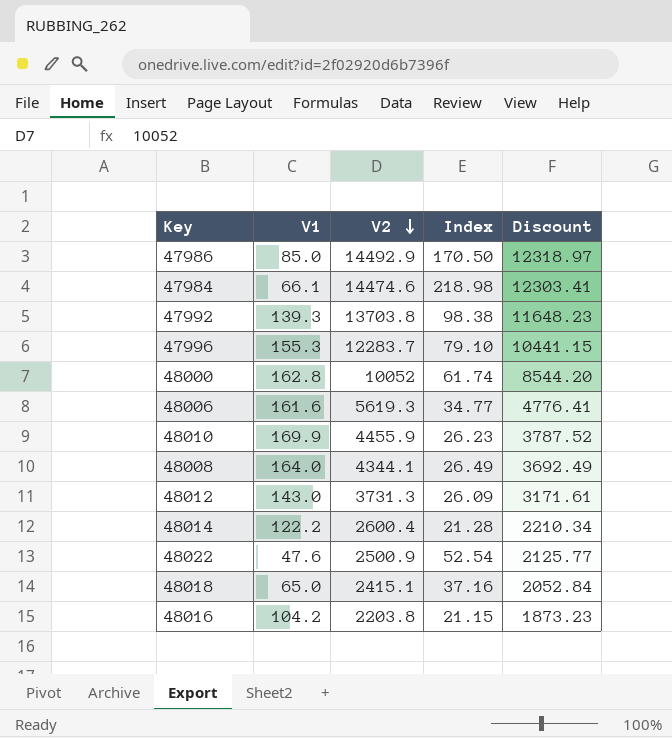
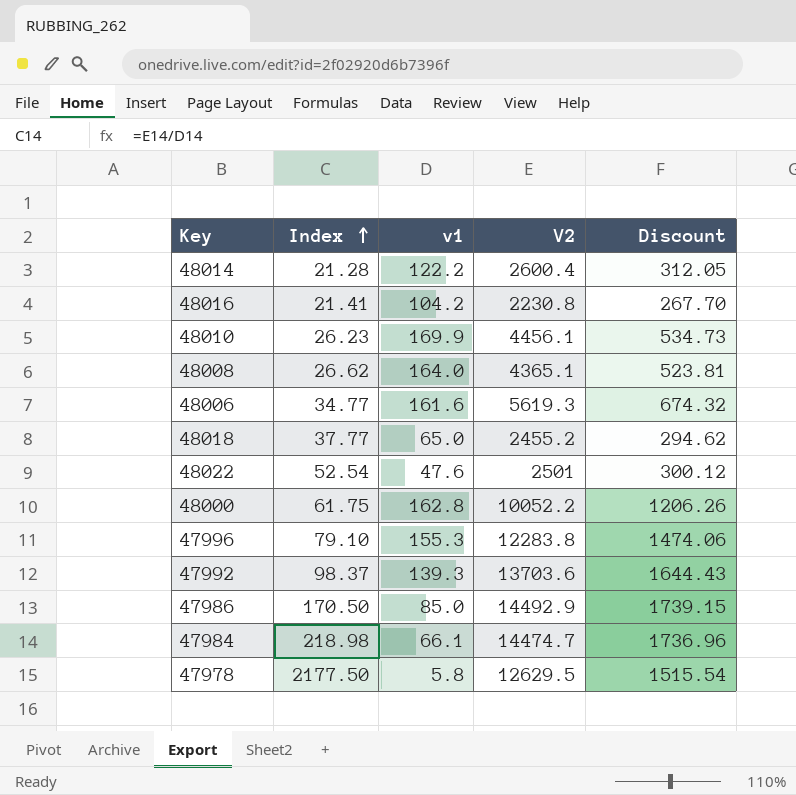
row order: V2 descending -> Index ascending
column Index | position: 4 -> 2
column name: V1 -> v1
column Discount | formula: [V2] * 0.85 -> [V2] * 0.12
row 48012: 143.0 | 3731.3 | 26.09 | 3171.61 -> none
48016 | Index: 21.15 -> 21.41
48016 | V2: 2203.8 -> 2230.8
48010 | V2: 4455.9 -> 4456.1
48008 | Index: 26.49 -> 26.62
48008 | V2: 4344.1 -> 4365.1
48018 | Index: 37.16 -> 37.77
48018 | V2: 2415.1 -> 2455.2
48022 | V2: 2500.9 -> 2501
48000 | Index: 61.74 -> 61.75
48000 | V2: 10052 -> 10052.2
47996 | V2: 12283.7 -> 12283.8
47992 | Index: 98.38 -> 98.37
47992 | V2: 13703.8 -> 13703.6
47984 | V2: 14474.6 -> 14474.7
row 47978: none -> 2177.50 | 5.8 | 12629.5 | 1515.54

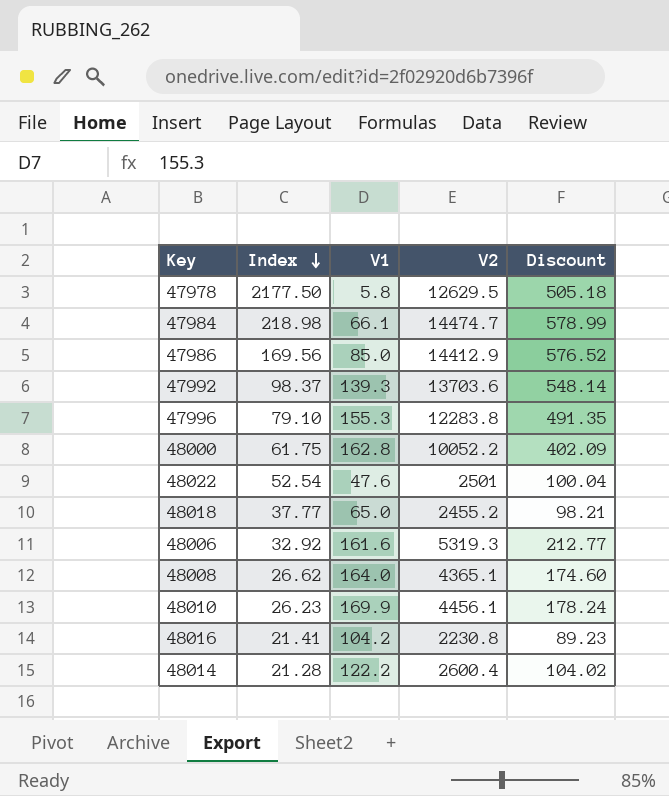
row order: Index ascending -> Index descending
column name: v1 -> V1
column Discount | formula: [V2] * 0.12 -> [V2] * 0.04
47986 | Index: 170.50 -> 169.56
47986 | V2: 14492.9 -> 14412.9
48006 | Index: 34.77 -> 32.92
48006 | V2: 5619.3 -> 5319.3

